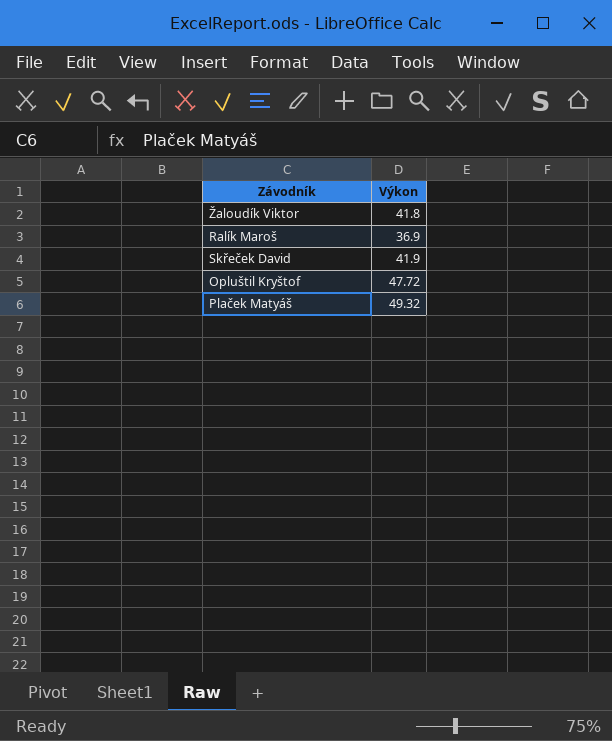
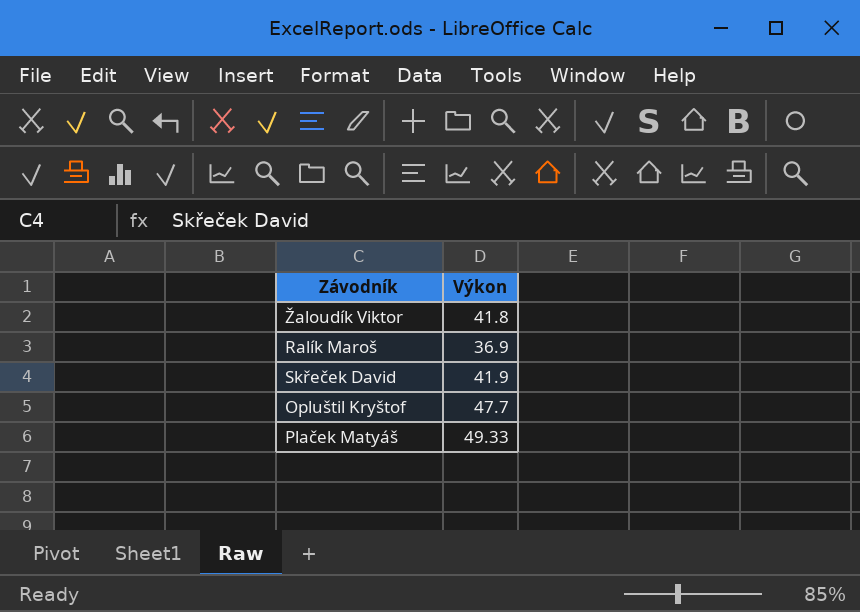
Opluštil Kryštof | Výkon: 47.72 -> 47.7
Plaček Matyáš | Výkon: 49.32 -> 49.33

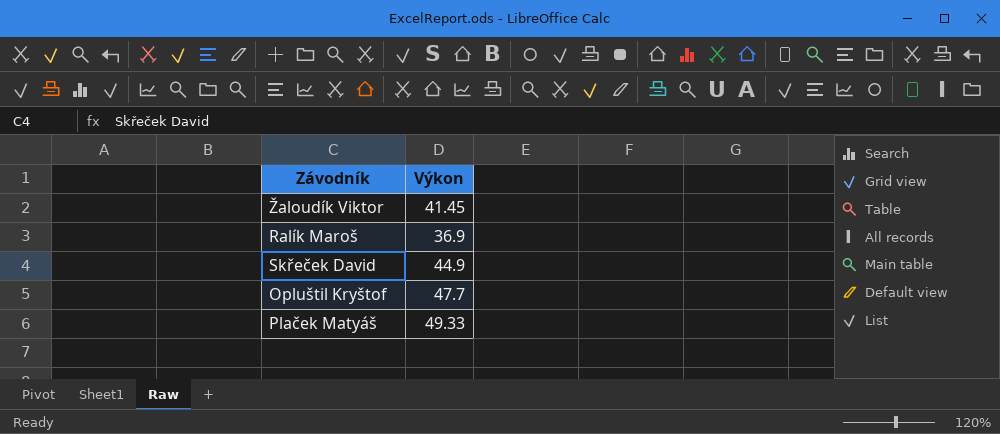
Žaloudík Viktor | Výkon: 41.8 -> 41.45
Skřeček David | Výkon: 41.9 -> 44.9

